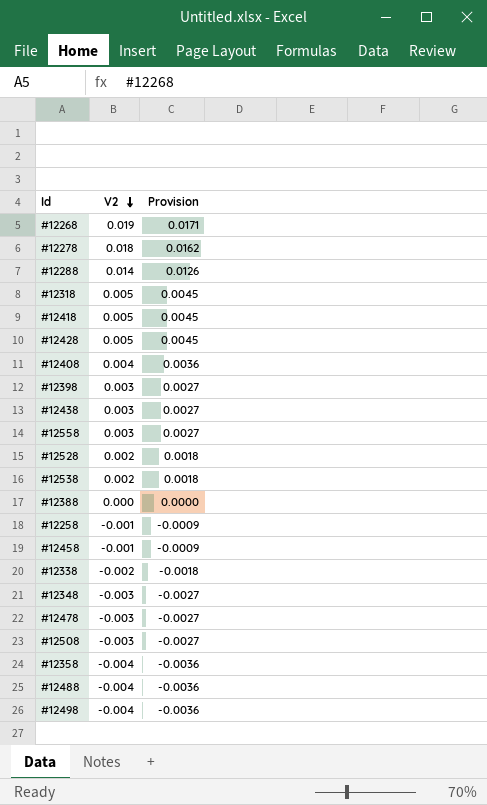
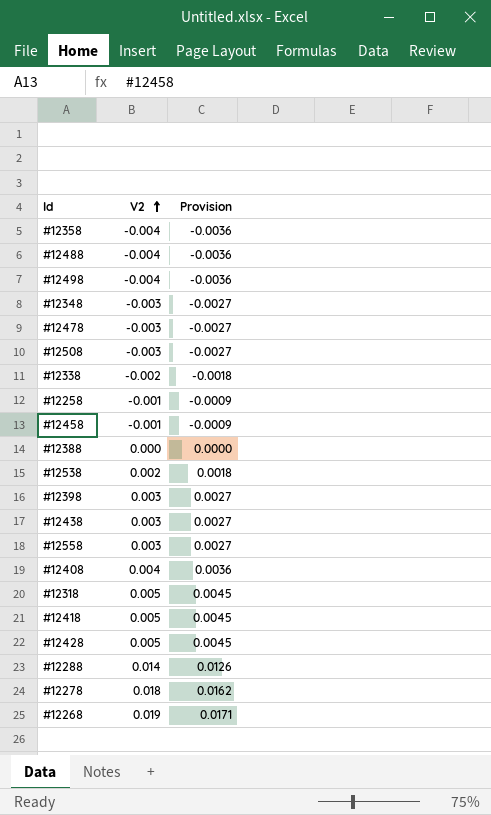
row order: V2 descending -> V2 ascending
row #12528: 0.002 | 0.0018 -> none

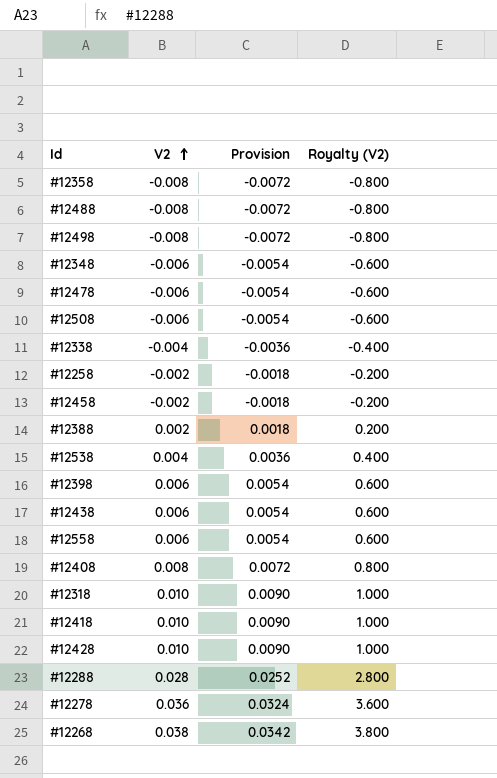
column Royalty (V2) | formula: none -> [V2] * 100
#12358 | V2: -0.004 -> -0.008
#12358 | Provision: -0.0036 -> -0.0072
#12488 | V2: -0.004 -> -0.008
#12488 | Provision: -0.0036 -> -0.0072
#12498 | V2: -0.004 -> -0.008
#12498 | Provision: -0.0036 -> -0.0072
#12348 | V2: -0.003 -> -0.006
#12348 | Provision: -0.0027 -> -0.0054
#12478 | V2: -0.003 -> -0.006
#12478 | Provision: -0.0027 -> -0.0054
#12508 | V2: -0.003 -> -0.006
#12508 | Provision: -0.0027 -> -0.0054
#12338 | V2: -0.002 -> -0.004
#12338 | Provision: -0.0018 -> -0.0036
#12258 | V2: -0.001 -> -0.002
#12258 | Provision: -0.0009 -> -0.0018
#12458 | V2: -0.001 -> -0.002
#12458 | Provision: -0.0009 -> -0.0018
#12388 | V2: 0.000 -> 0.002
#12388 | Provision: 0.0000 -> 0.0018
#12538 | V2: 0.002 -> 0.004
#12538 | Provision: 0.0018 -> 0.0036
#12398 | V2: 0.003 -> 0.006
#12398 | Provision: 0.0027 -> 0.0054
#12438 | V2: 0.003 -> 0.006
#12438 | Provision: 0.0027 -> 0.0054
#12558 | V2: 0.003 -> 0.006
#12558 | Provision: 0.0027 -> 0.0054
#12408 | V2: 0.004 -> 0.008
#12408 | Provision: 0.0036 -> 0.0072
#12318 | V2: 0.005 -> 0.010
#12318 | Provision: 0.0045 -> 0.0090
#12418 | V2: 0.005 -> 0.010
#12418 | Provision: 0.0045 -> 0.0090
#12428 | V2: 0.005 -> 0.010
#12428 | Provision: 0.0045 -> 0.0090
#12288 | V2: 0.014 -> 0.028
#12288 | Provision: 0.0126 -> 0.0252
#12278 | V2: 0.018 -> 0.036
#12278 | Provision: 0.0162 -> 0.0324
#12268 | V2: 0.019 -> 0.038
#12268 | Provision: 0.0171 -> 0.0342

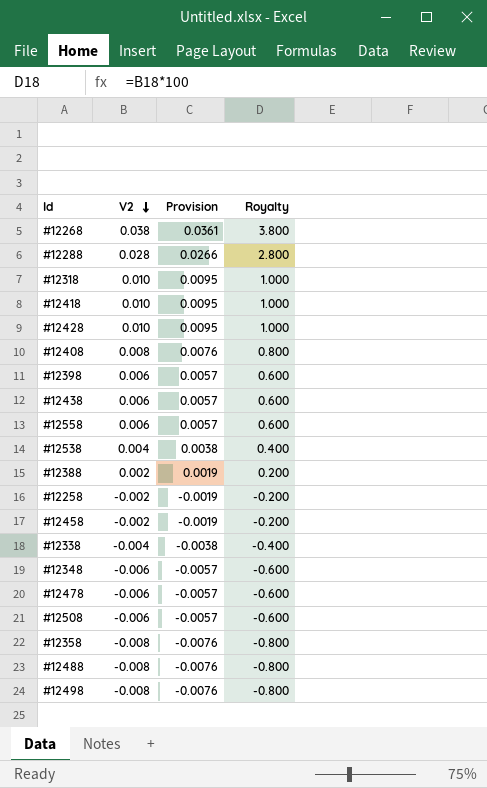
row order: V2 ascending -> V2 descending
column Provision | formula: [V2] * 0.9 -> [V2] * 0.95
column name: Royalty (V2) -> Royalty
row #12278: 0.036 | 0.0324 | 3.600 -> none

